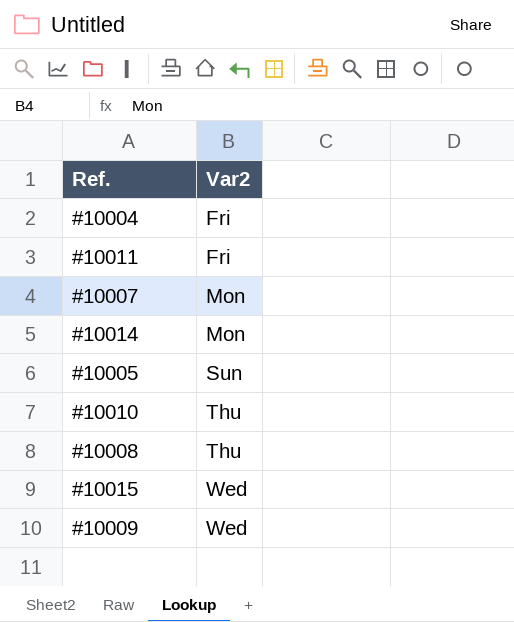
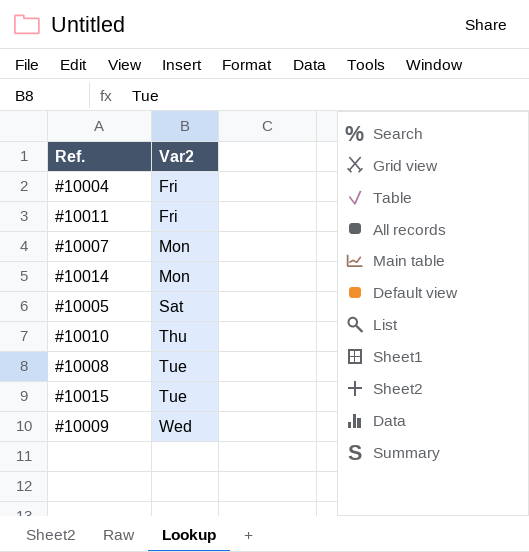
#10005 | Var2: Sun -> Sat
#10008 | Var2: Thu -> Tue
#10015 | Var2: Wed -> Tue

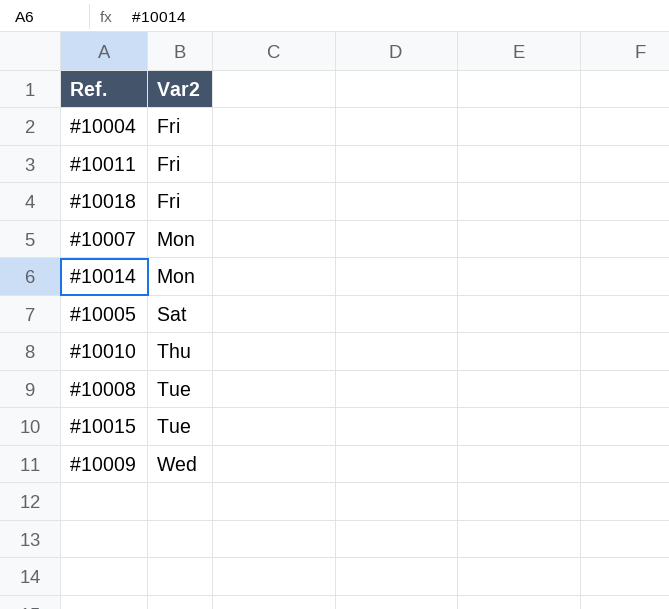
row #10018: none -> Fri

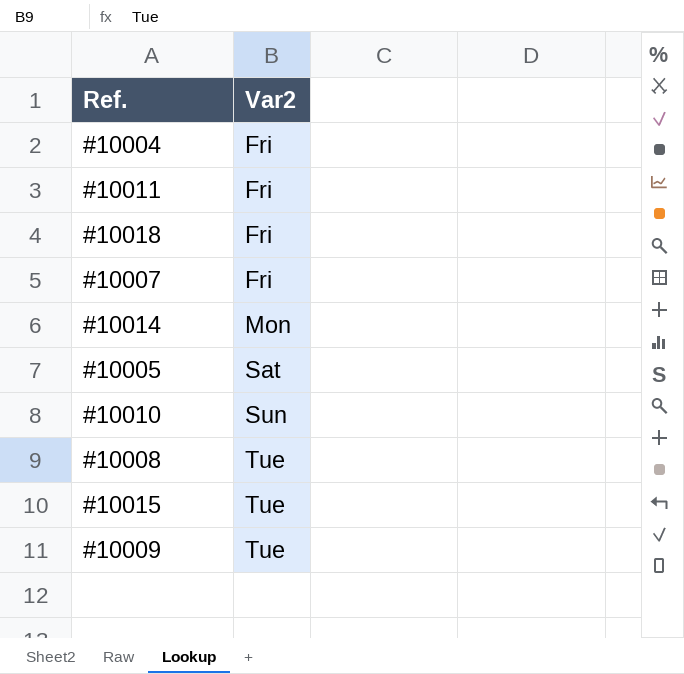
#10007 | Var2: Mon -> Fri
#10010 | Var2: Thu -> Sun
#10009 | Var2: Wed -> Tue

